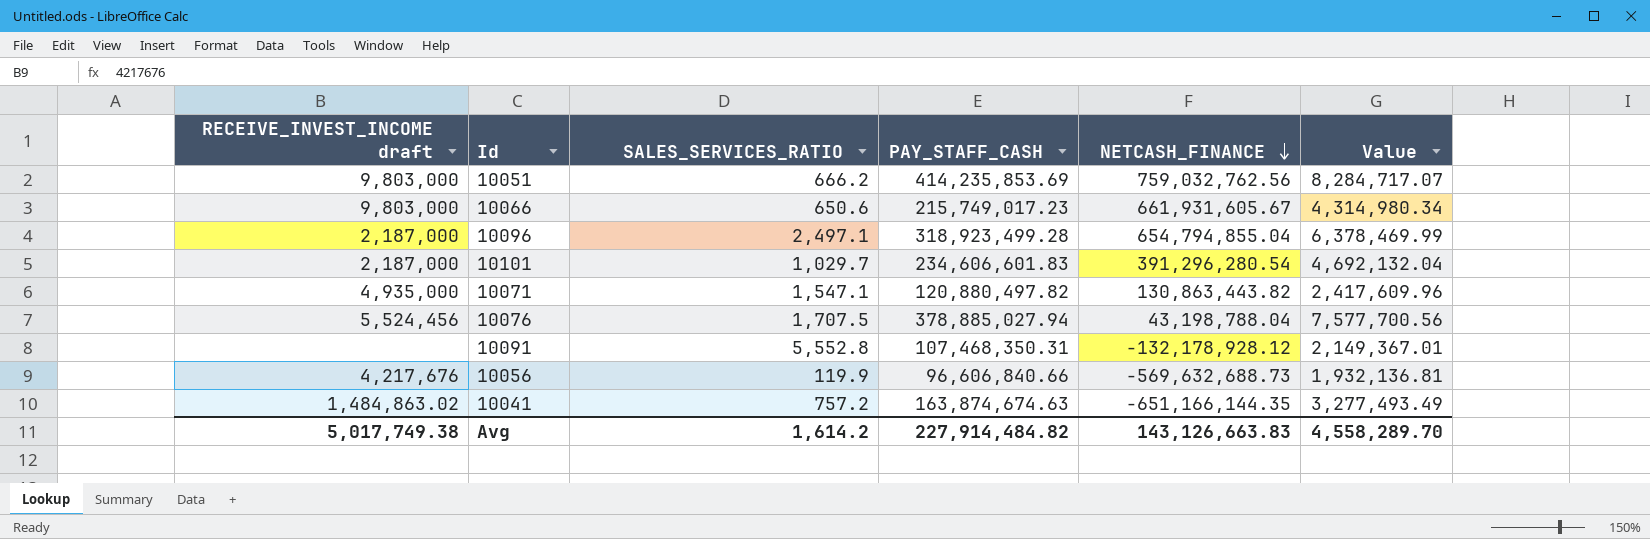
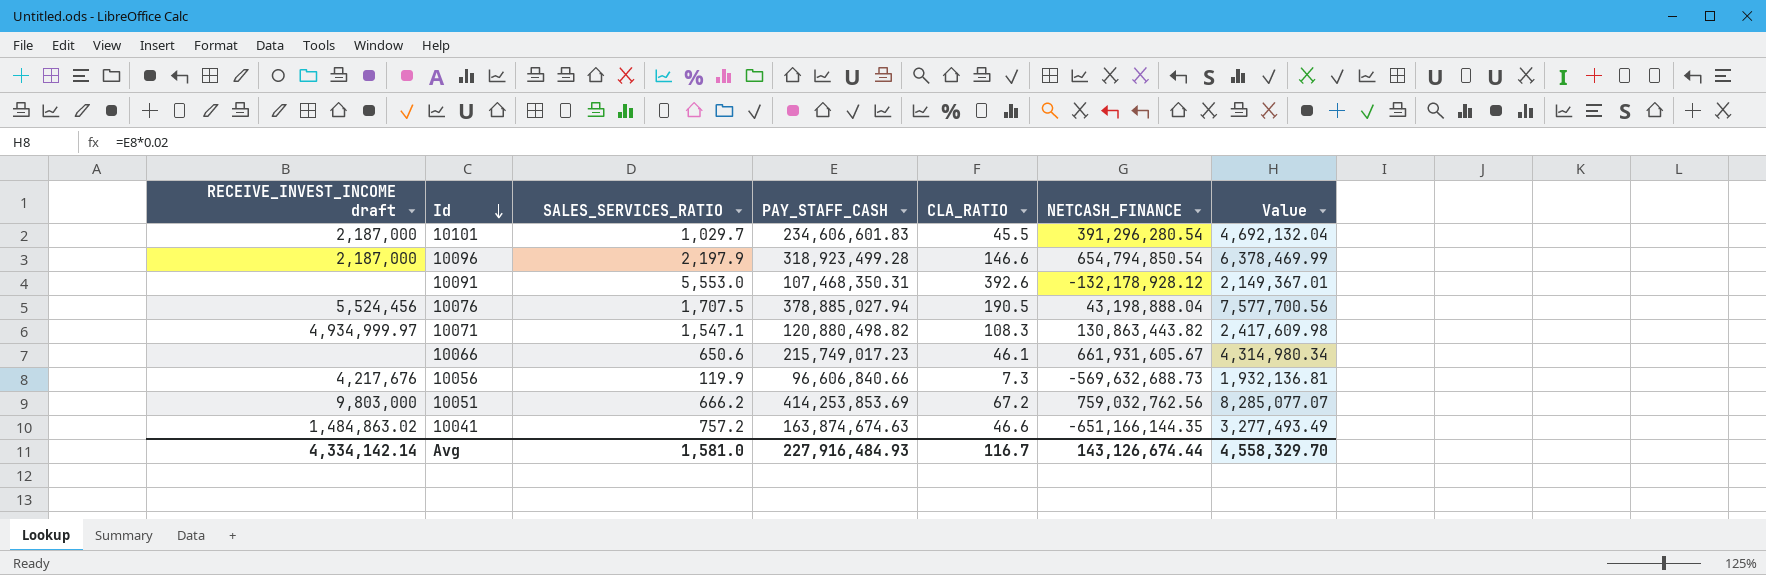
row order: NETCASH_FINANCE descending -> Id descending
column CLA_RATIO | position: none -> 5
10096 | SALES_SERVICES_RATIO: 2,497.1 -> 2,197.9
10096 | NETCASH_FINANCE: 654,794,855.04 -> 654,794,850.54
10091 | SALES_SERVICES_RATIO: 5,552.8 -> 5,553.0
10076 | NETCASH_FINANCE: 43,198,788.04 -> 43,198,888.04
10071 | RECEIVE_INVEST_INCOME draft: 4,935,000 -> 4,934,999.97
10071 | PAY_STAFF_CASH: 120,880,497.82 -> 120,880,498.82
10071 | Value: 2,417,609.96 -> 2,417,609.98
10066 | RECEIVE_INVEST_INCOME draft: 9,803,000 -> none
10051 | PAY_STAFF_CASH: 414,235,853.69 -> 414,253,853.69
10051 | Value: 8,284,717.07 -> 8,285,077.07
Avg | RECEIVE_INVEST_INCOME draft: 5,017,749.38 -> 4,334,142.14
Avg | SALES_SERVICES_RATIO: 1,614.2 -> 1,581.0
Avg | PAY_STAFF_CASH: 227,914,484.82 -> 227,916,484.93
Avg | NETCASH_FINANCE: 143,126,663.83 -> 143,126,674.44
Avg | Value: 4,558,289.70 -> 4,558,329.70

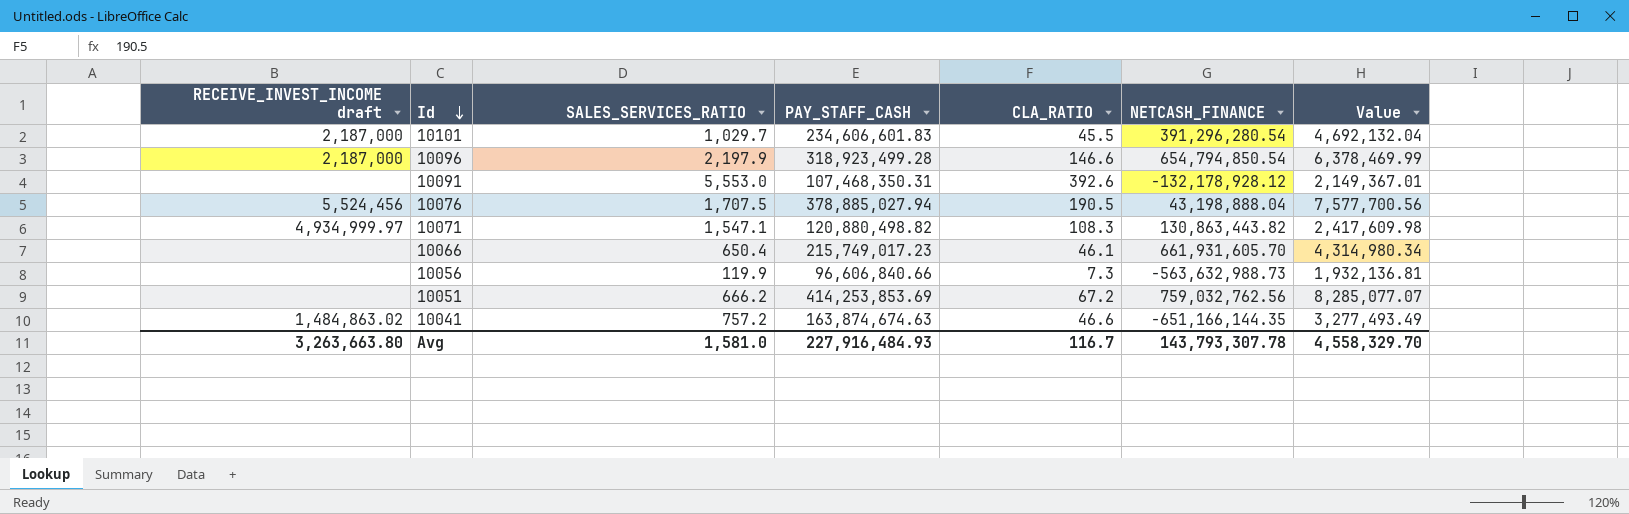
10066 | SALES_SERVICES_RATIO: 650.6 -> 650.4
10066 | NETCASH_FINANCE: 661,931,605.67 -> 661,931,605.70
10056 | RECEIVE_INVEST_INCOME draft: 4,217,676 -> none
10056 | NETCASH_FINANCE: -569,632,688.73 -> -563,632,988.73
10051 | RECEIVE_INVEST_INCOME draft: 9,803,000 -> none
Avg | RECEIVE_INVEST_INCOME draft: 4,334,142.14 -> 3,263,663.80
Avg | NETCASH_FINANCE: 143,126,674.44 -> 143,793,307.78

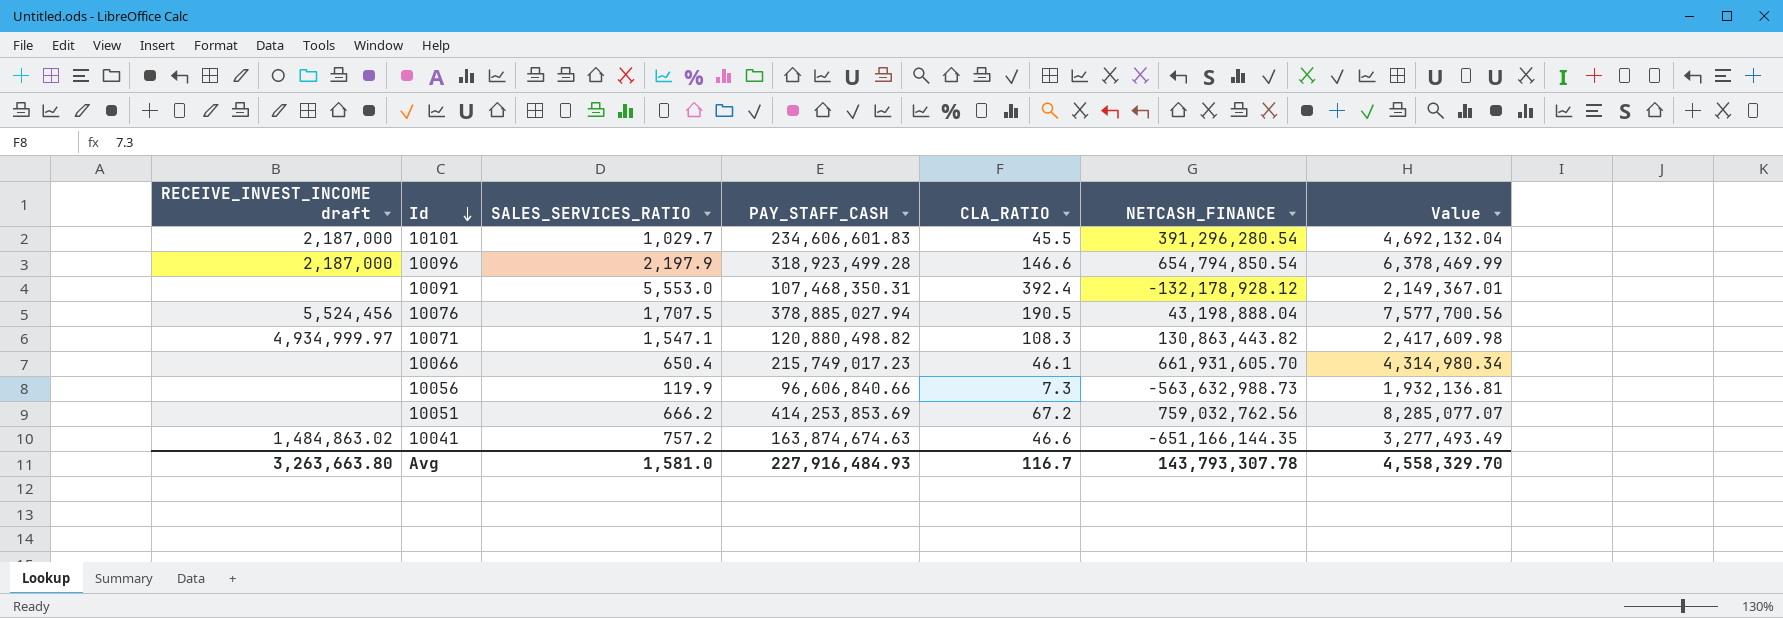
10091 | CLA_RATIO: 392.6 -> 392.4

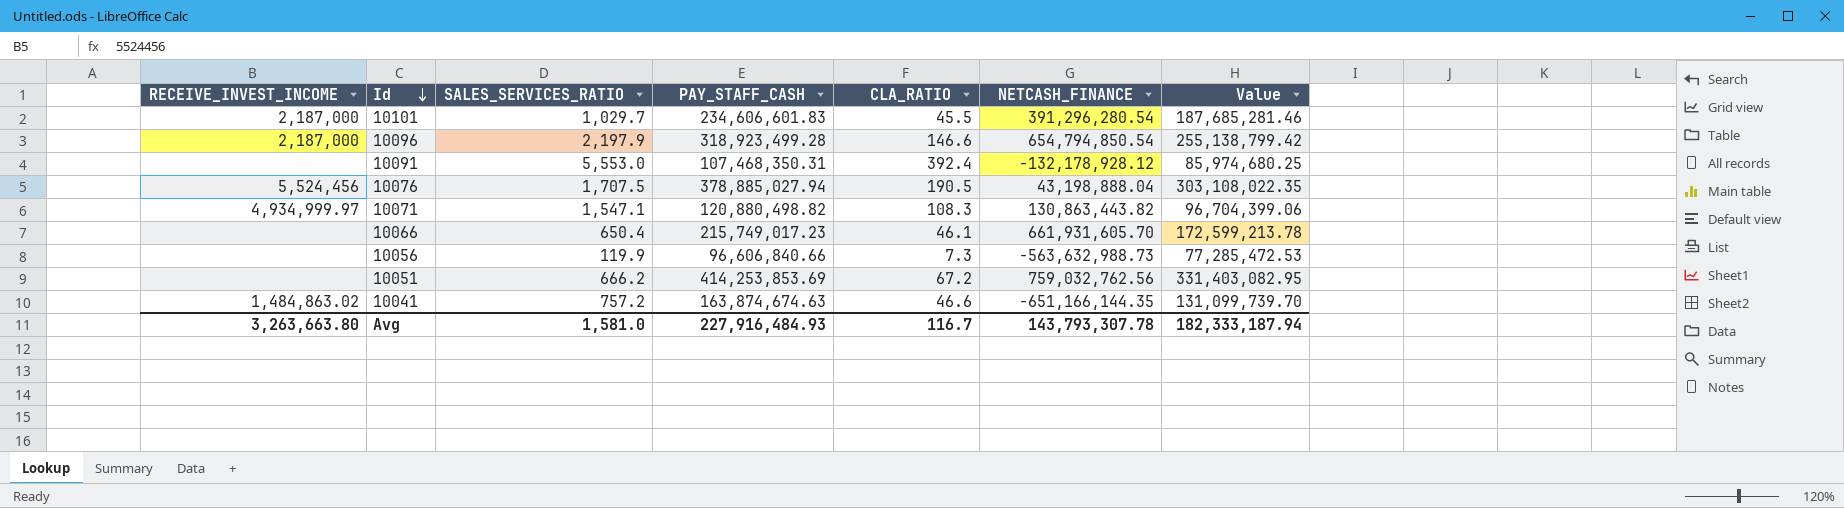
column name: RECEIVE_INVEST_INCOME draft -> RECEIVE_INVEST_INCOME
column Value | formula: [PAY_STAFF_CASH] * 0.02 -> [PAY_STAFF_CASH] * 0.8
Avg | Value: 4,558,329.70 -> 182,333,187.94

